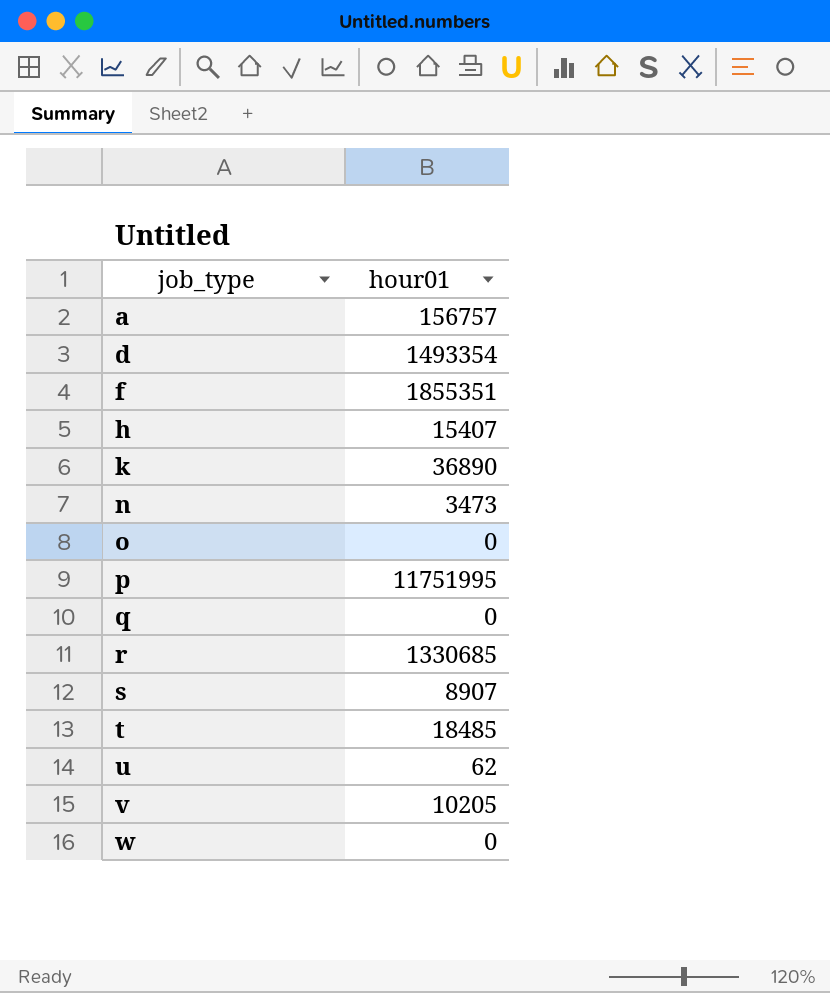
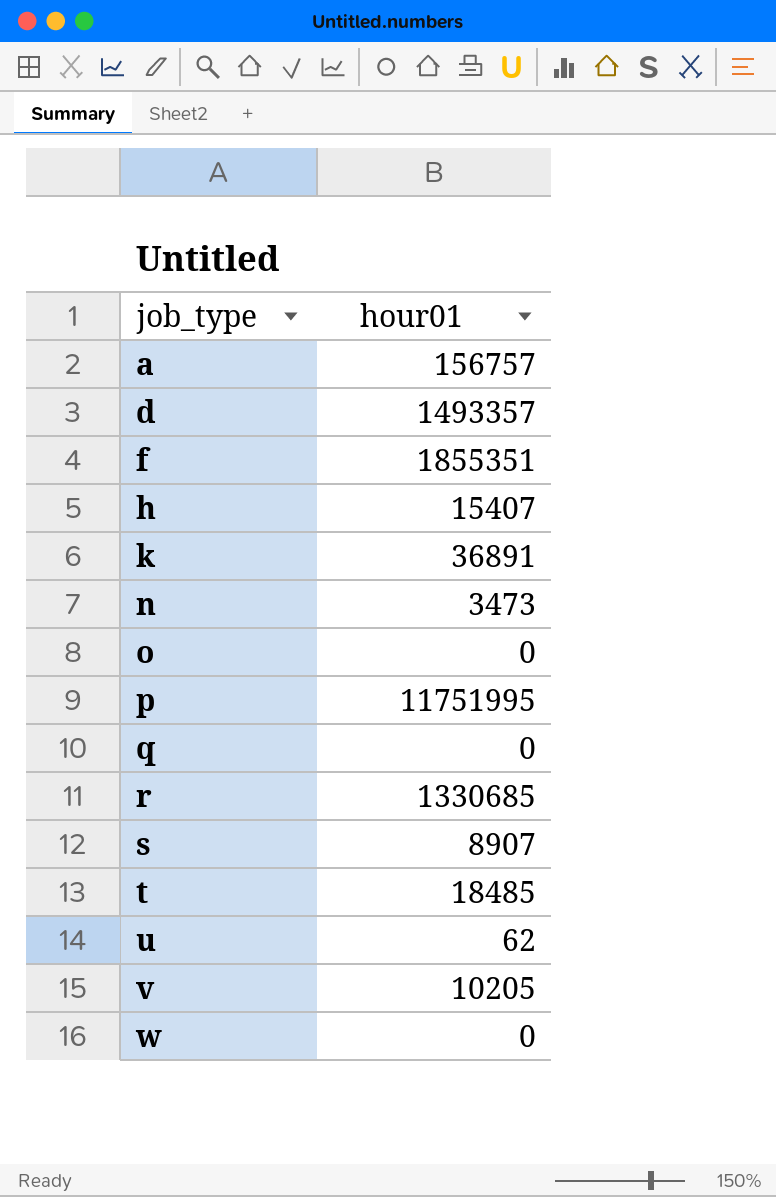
d | hour01: 1493354 -> 1493357
k | hour01: 36890 -> 36891

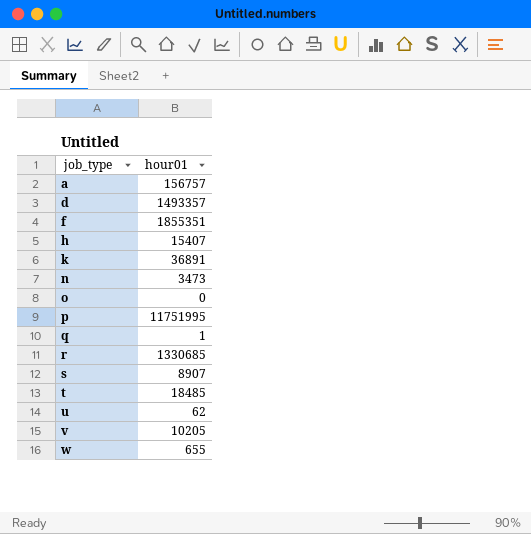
q | hour01: 0 -> 1
w | hour01: 0 -> 655

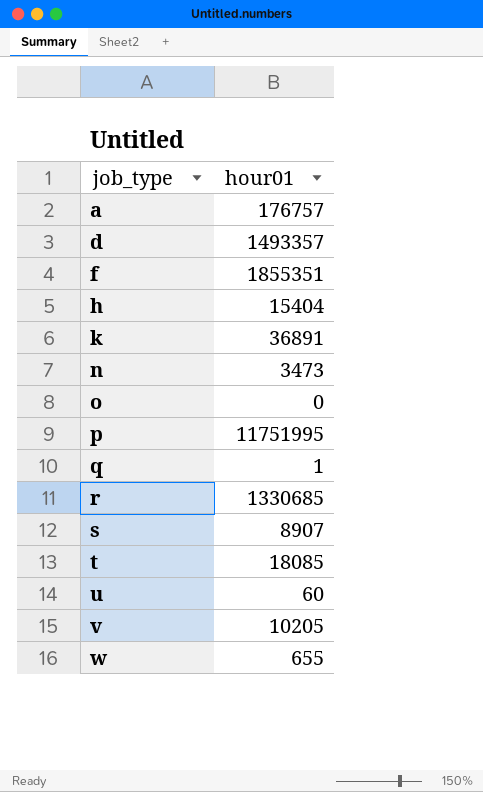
a | hour01: 156757 -> 176757
h | hour01: 15407 -> 15404
t | hour01: 18485 -> 18085
u | hour01: 62 -> 60

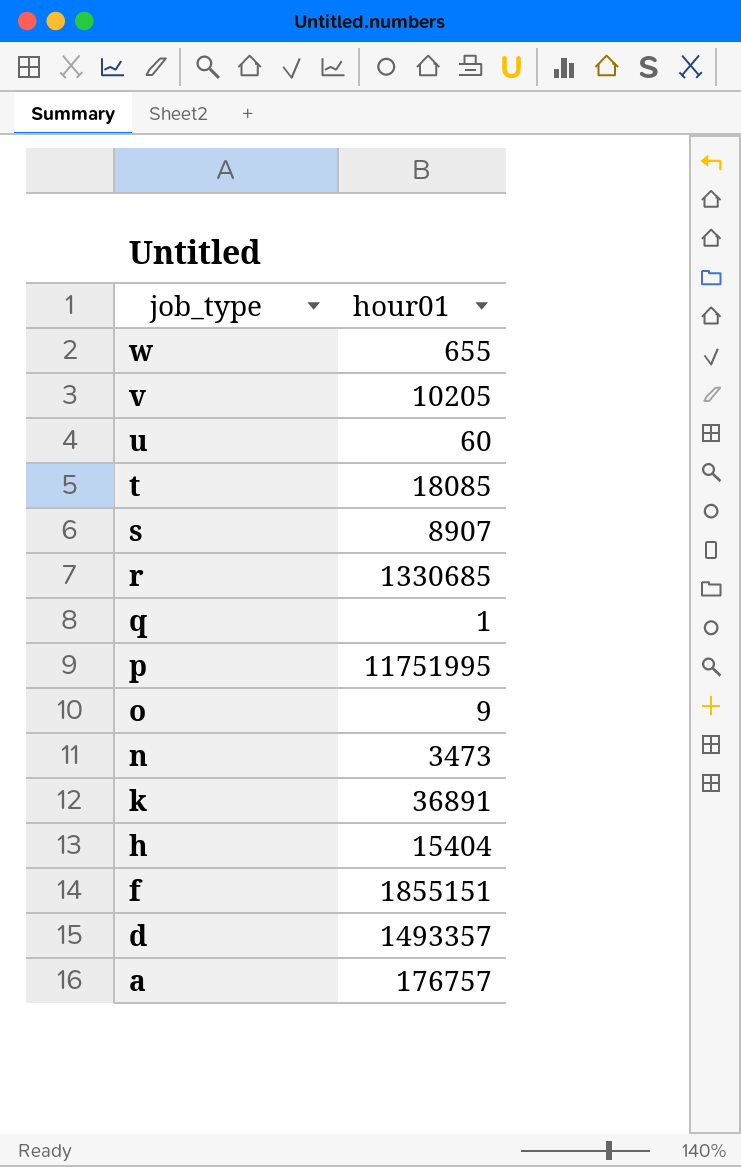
row order: job_type ascending -> job_type descending
o | hour01: 0 -> 9
f | hour01: 1855351 -> 1855151

